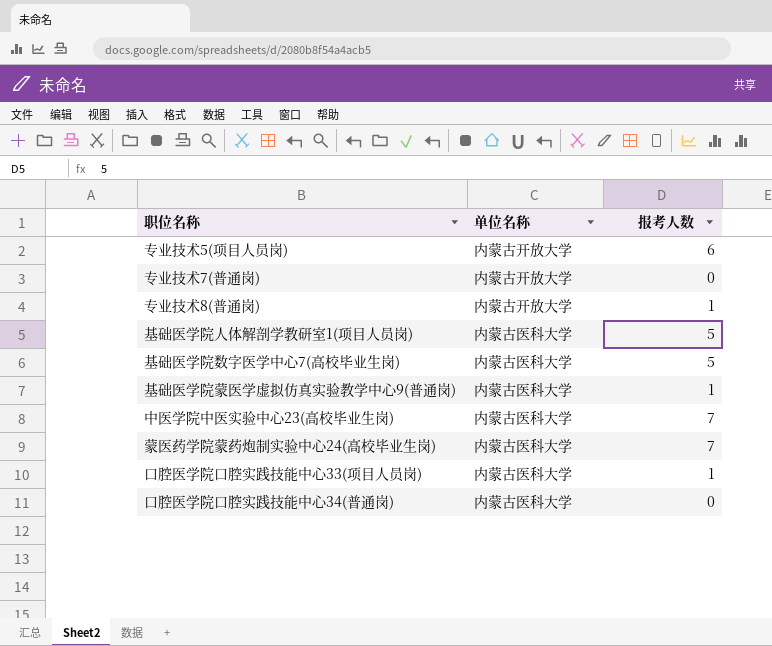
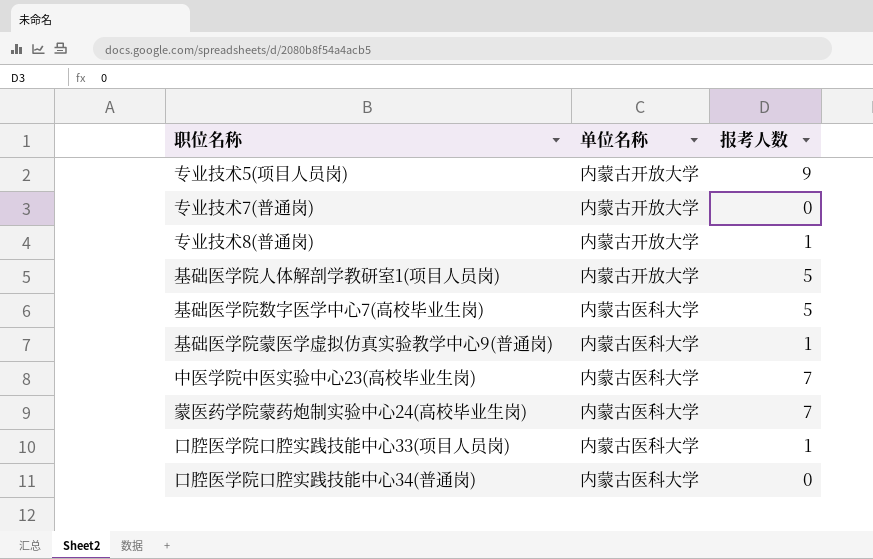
专业技术5(项目人员岗) | 报考人数: 6 -> 9
基础医学院人体解剖学教研室1(项目人员岗) | 单位名称: 内蒙古医科大学 -> 内蒙古开放大学

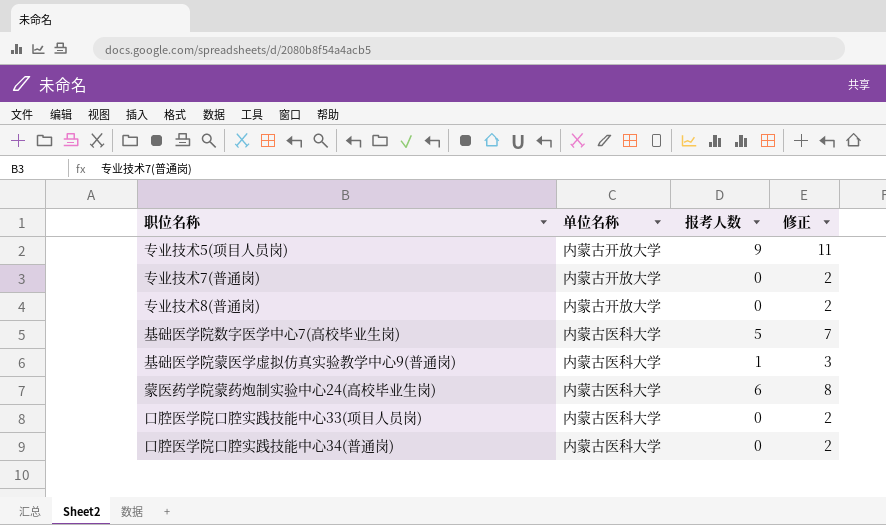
column 修正 | formula: none -> [报考人数] + 2
row 基础医学院人体解剖学教研室1(项目人员岗): 内蒙古开放大学 | 5 -> none
row 中医学院中医实验中心23(高校毕业生岗): 内蒙古医科大学 | 7 -> none
专业技术8(普通岗) | 报考人数: 1 -> 0
蒙医药学院蒙药炮制实验中心24(高校毕业生岗) | 报考人数: 7 -> 6
口腔医学院口腔实践技能中心33(项目人员岗) | 报考人数: 1 -> 0

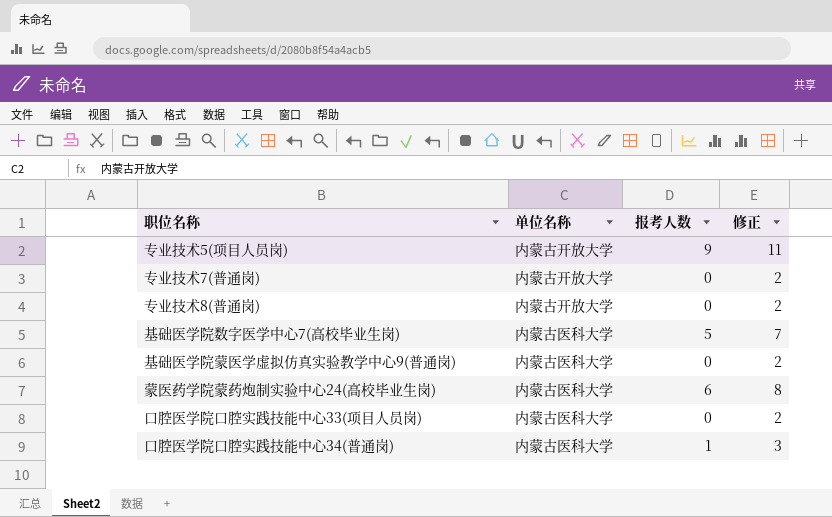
基础医学院蒙医学虚拟仿真实验教学中心9(普通岗) | 报考人数: 1 -> 0
基础医学院蒙医学虚拟仿真实验教学中心9(普通岗) | 修正: 3 -> 2
口腔医学院口腔实践技能中心34(普通岗) | 报考人数: 0 -> 1
口腔医学院口腔实践技能中心34(普通岗) | 修正: 2 -> 3

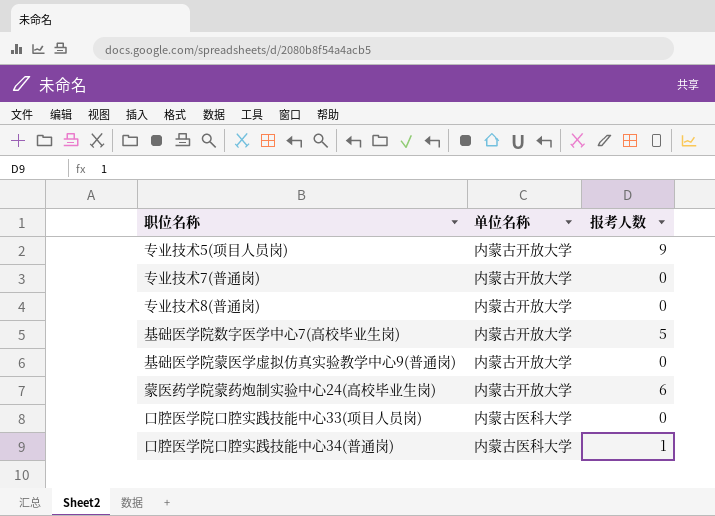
column 修正 | formula: [报考人数] + 2 -> none
基础医学院数字医学中心7(高校毕业生岗) | 单位名称: 内蒙古医科大学 -> 内蒙古开放大学
基础医学院蒙医学虚拟仿真实验教学中心9(普通岗) | 单位名称: 内蒙古医科大学 -> 内蒙古开放大学
蒙医药学院蒙药炮制实验中心24(高校毕业生岗) | 单位名称: 内蒙古医科大学 -> 内蒙古开放大学

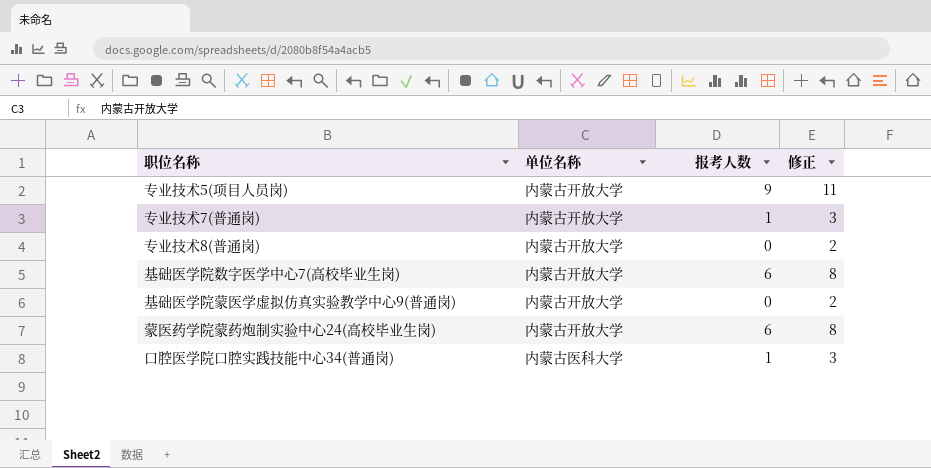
column 修正 | formula: none -> [报考人数] + 2
row 口腔医学院口腔实践技能中心33(项目人员岗): 内蒙古医科大学 | 0 -> none
专业技术7(普通岗) | 报考人数: 0 -> 1
基础医学院数字医学中心7(高校毕业生岗) | 报考人数: 5 -> 6

